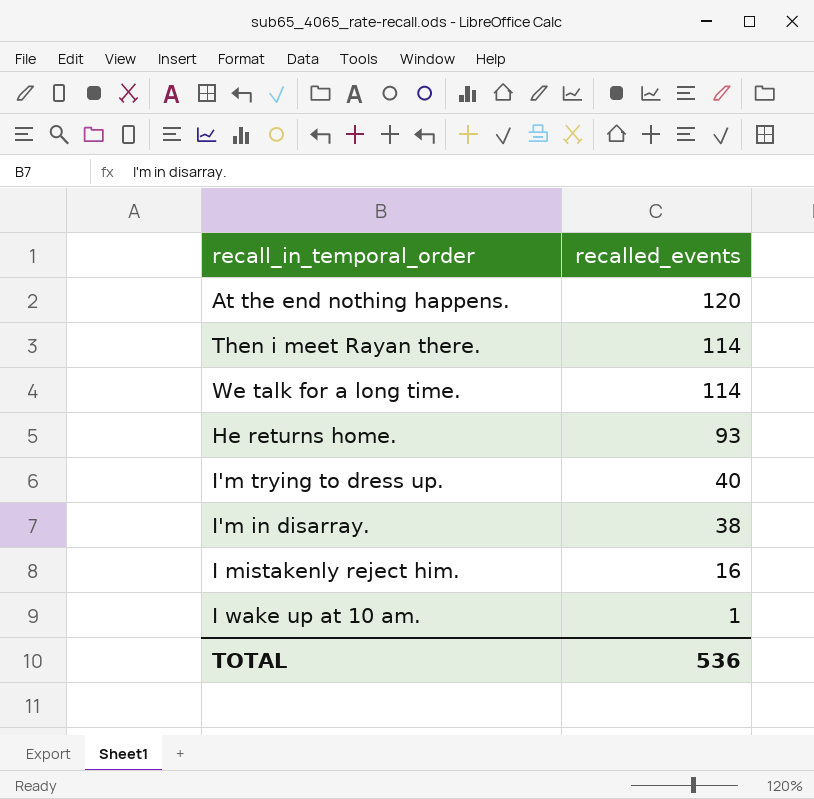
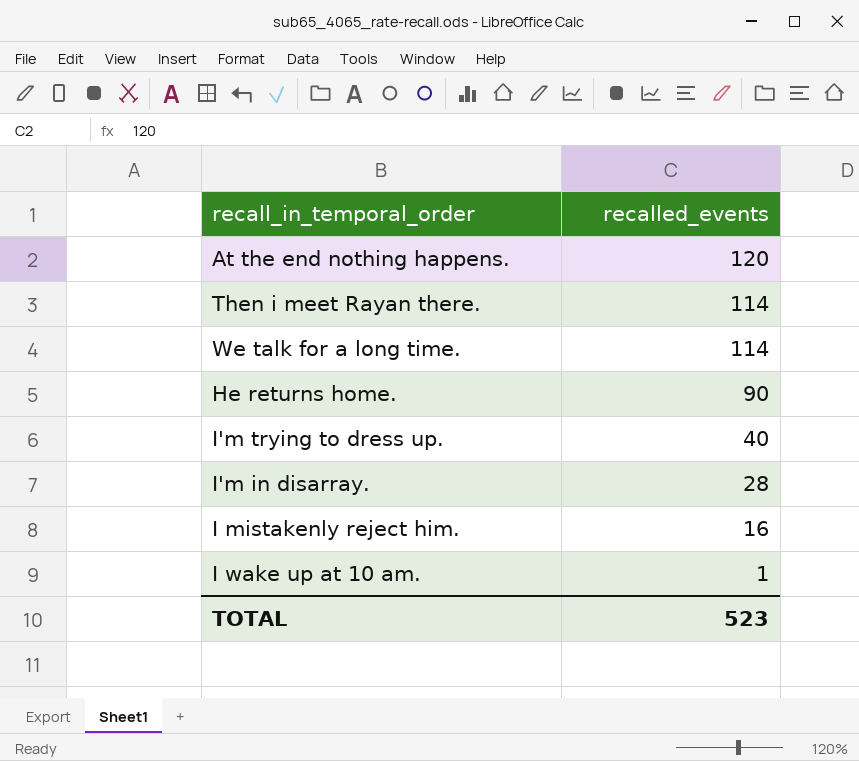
He returns home. | recalled_events: 93 -> 90
I'm in disarray. | recalled_events: 38 -> 28
TOTAL | recalled_events: 536 -> 523

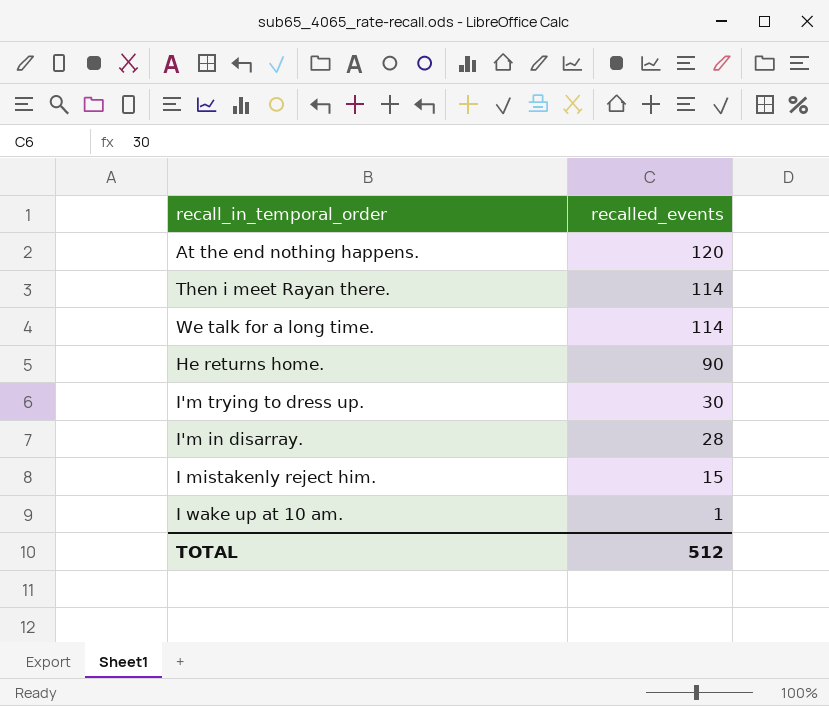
I'm trying to dress up. | recalled_events: 40 -> 30
I mistakenly reject him. | recalled_events: 16 -> 15
TOTAL | recalled_events: 523 -> 512

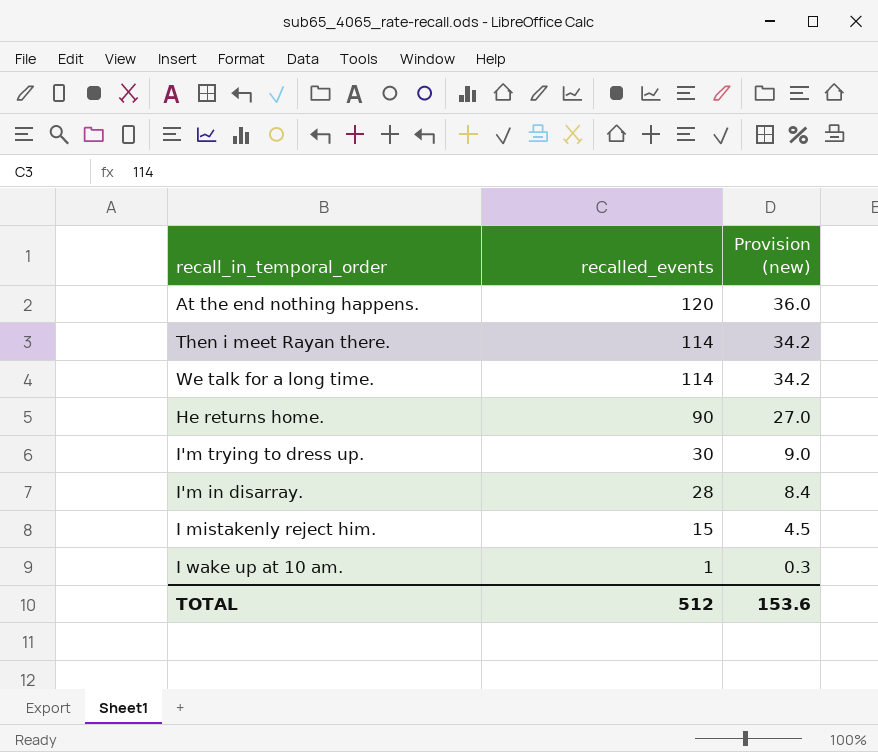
column Provision (new) | formula: none -> [recalled_events] * 0.3

